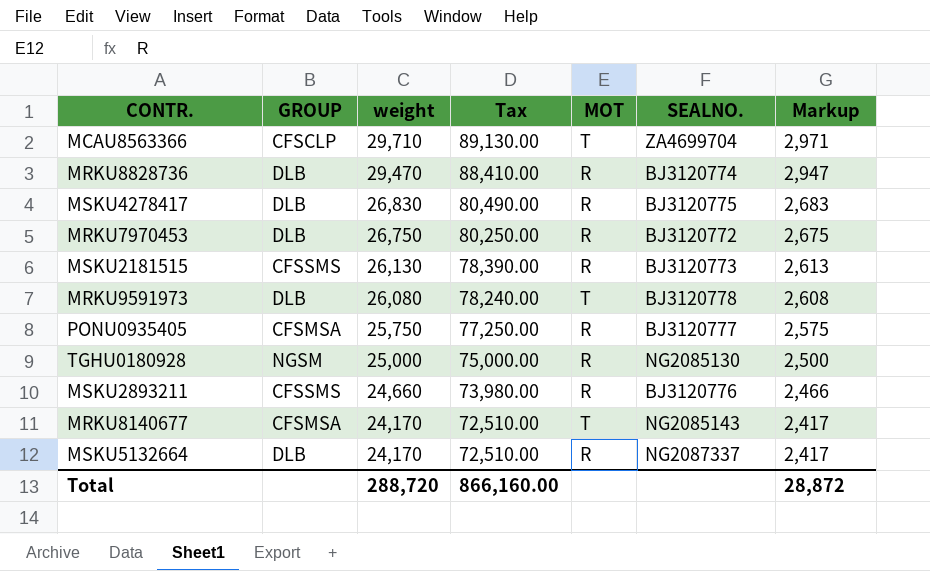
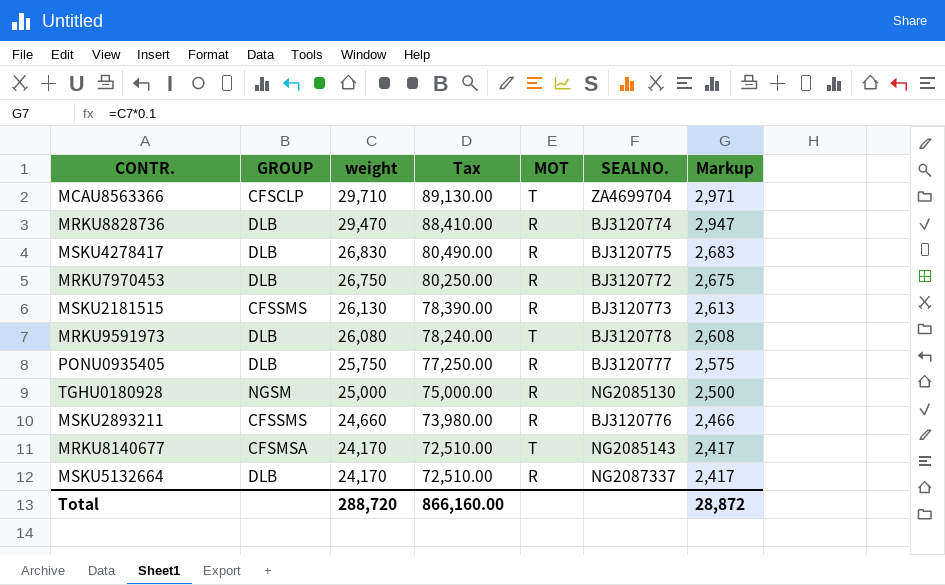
PONU0935405 | GROUP: CFSMSA -> DLB

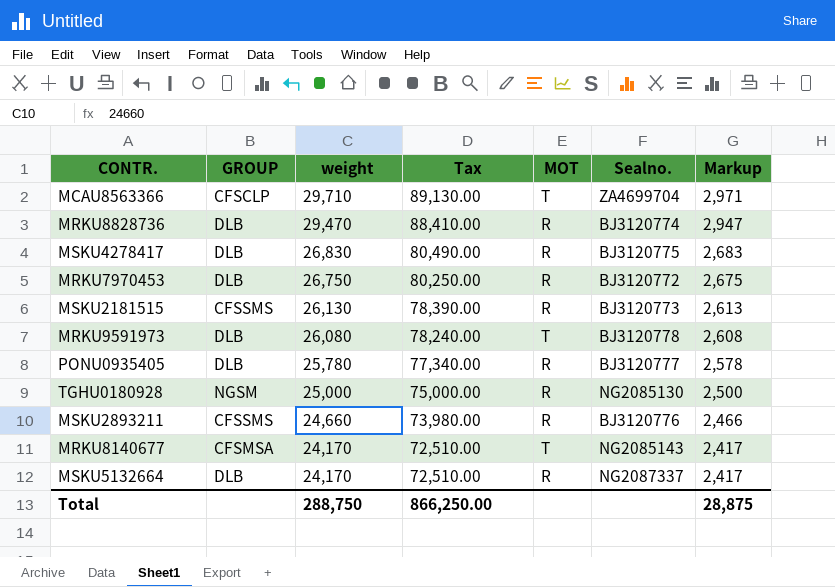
column name: SEALNO. -> Sealno.
PONU0935405 | weight: 25,750 -> 25,780
PONU0935405 | Tax: 77,250.00 -> 77,340.00
PONU0935405 | Markup: 2,575 -> 2,578
Total | weight: 288,720 -> 288,750
Total | Tax: 866,160.00 -> 866,250.00
Total | Markup: 28,872 -> 28,875

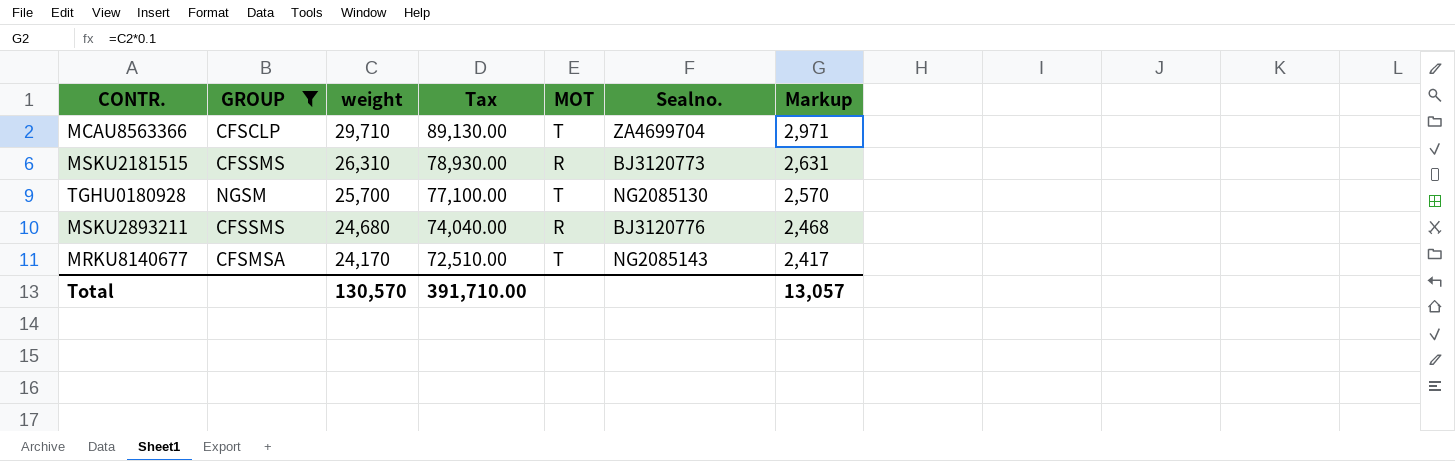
filter: none -> GROUP != DLB
MSKU2181515 | weight: 26,130 -> 26,310
MSKU2181515 | Tax: 78,390.00 -> 78,930.00
MSKU2181515 | Markup: 2,613 -> 2,631
TGHU0180928 | weight: 25,000 -> 25,700
TGHU0180928 | Tax: 75,000.00 -> 77,100.00
TGHU0180928 | MOT: R -> T
TGHU0180928 | Markup: 2,500 -> 2,570
MSKU2893211 | weight: 24,660 -> 24,680
MSKU2893211 | Tax: 73,980.00 -> 74,040.00
MSKU2893211 | Markup: 2,466 -> 2,468
Total | weight: 288,750 -> 130,570
Total | Tax: 866,250.00 -> 391,710.00
Total | Markup: 28,875 -> 13,057

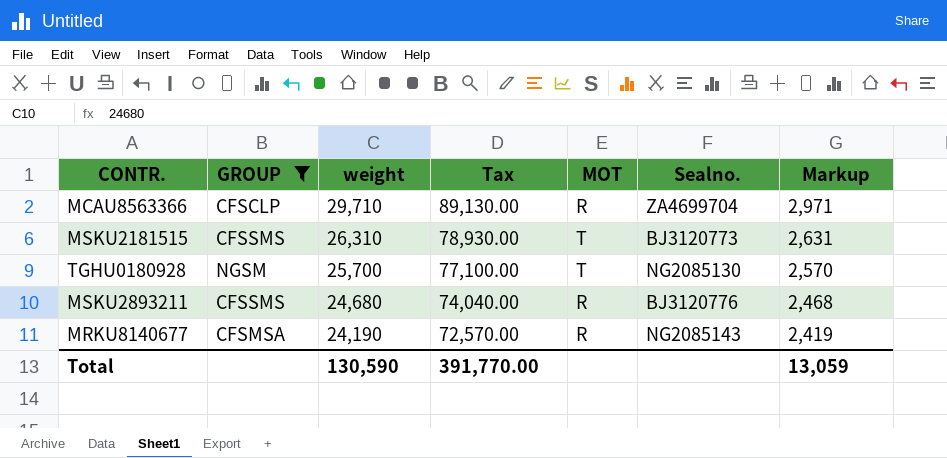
MCAU8563366 | MOT: T -> R
MSKU2181515 | MOT: R -> T
MRKU8140677 | weight: 24,170 -> 24,190
MRKU8140677 | Tax: 72,510.00 -> 72,570.00
MRKU8140677 | MOT: T -> R
MRKU8140677 | Markup: 2,417 -> 2,419
Total | weight: 130,570 -> 130,590
Total | Tax: 391,710.00 -> 391,770.00
Total | Markup: 13,057 -> 13,059

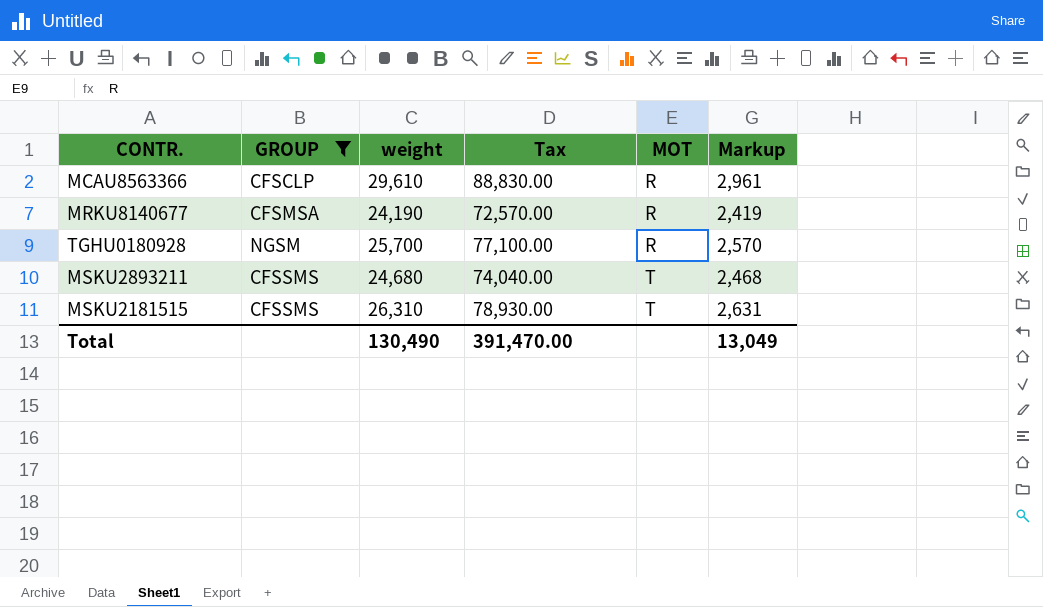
row order: weight descending -> MOT ascending
column Sealno. | position: 6 -> none
MCAU8563366 | weight: 29,710 -> 29,610
MCAU8563366 | Tax: 89,130.00 -> 88,830.00
MCAU8563366 | Markup: 2,971 -> 2,961
TGHU0180928 | MOT: T -> R
MSKU2893211 | MOT: R -> T
Total | weight: 130,590 -> 130,490
Total | Tax: 391,770.00 -> 391,470.00
Total | Markup: 13,059 -> 13,049

